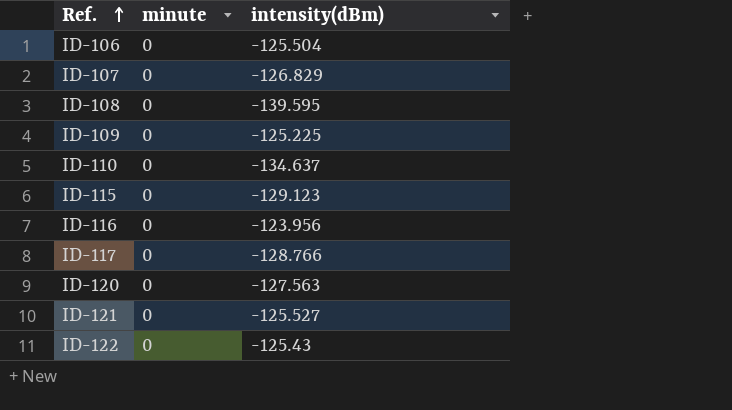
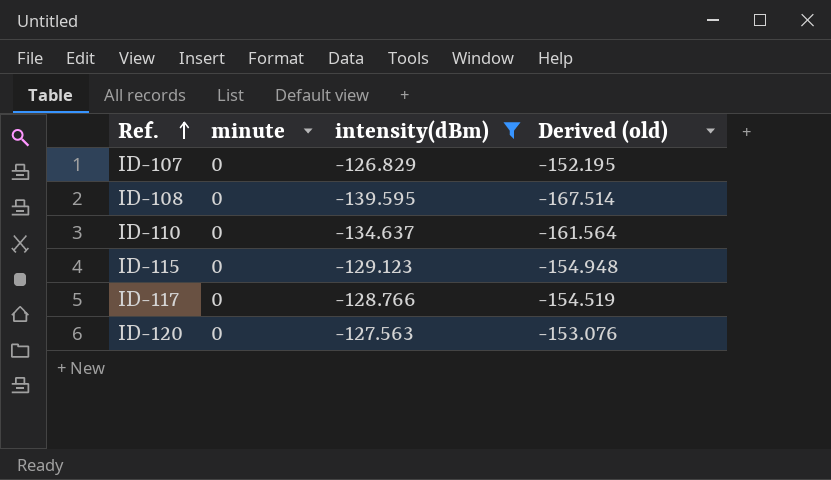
filter: none -> intensity(dBm) <= -126.829
column Derived (old) | formula: none -> [intensity(dBm)] * 1.2

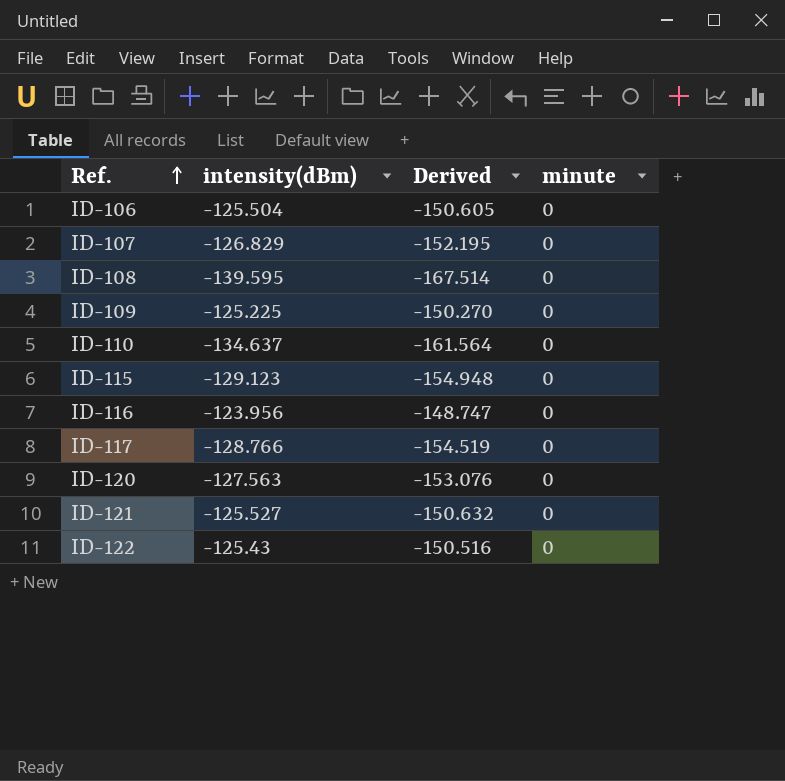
filter: intensity(dBm) <= -126.829 -> none
column name: Derived (old) -> Derived
column minute | position: 2 -> 4

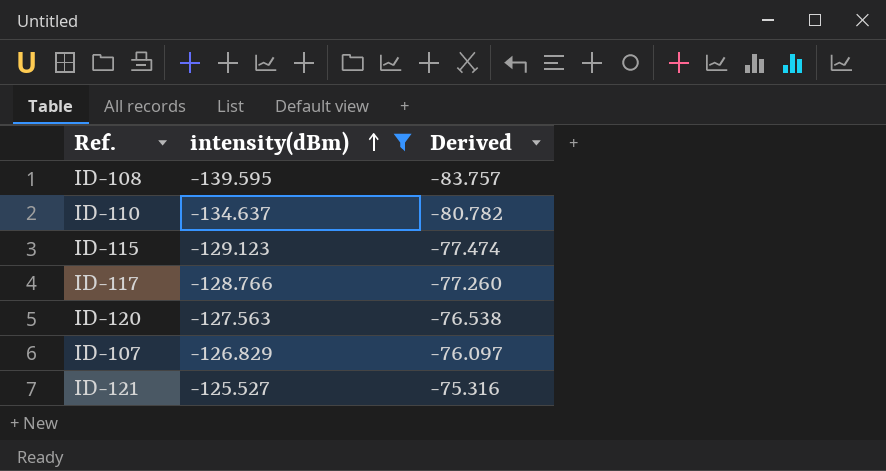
filter: none -> intensity(dBm) <= -125.527
row order: Ref. ascending -> intensity(dBm) ascending
column minute | position: 4 -> none
column Derived | formula: [intensity(dBm)] * 1.2 -> [intensity(dBm)] * 0.6

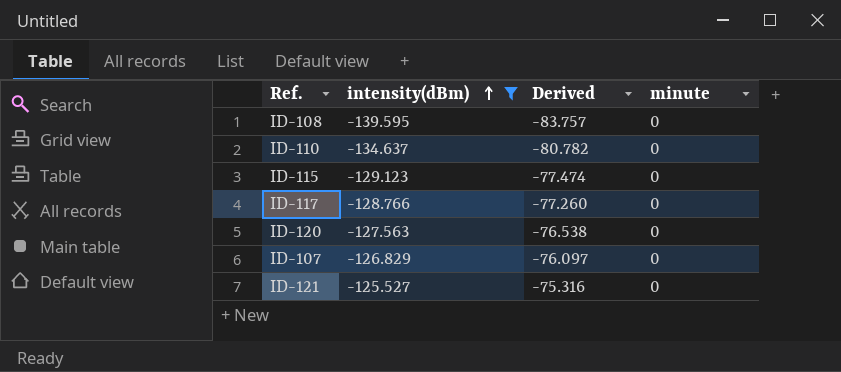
column minute | position: none -> 4

